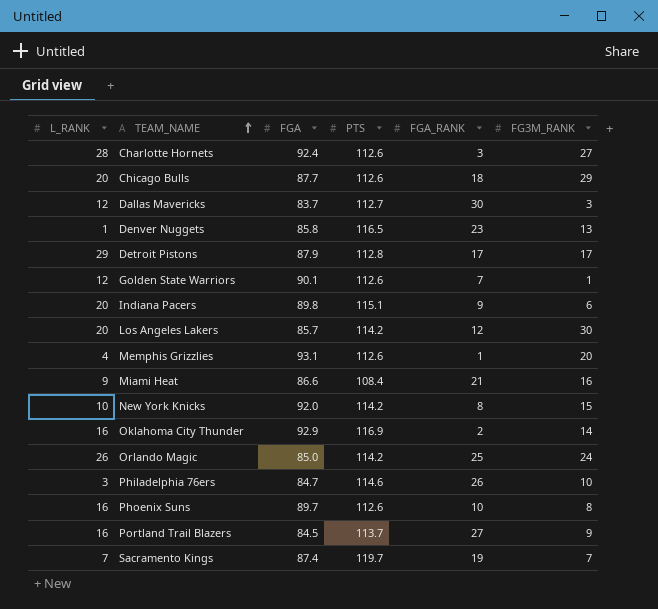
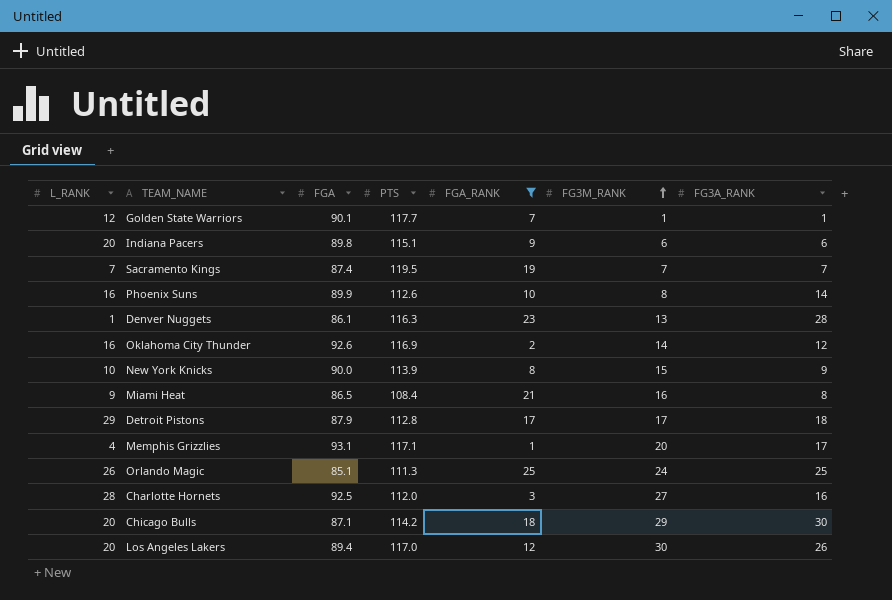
filter: none -> FGA_RANK <= 25
row order: TEAM_NAME ascending -> FG3M_RANK ascending
column FG3A_RANK | position: none -> 7
Golden State Warriors | PTS: 112.6 -> 117.7
Sacramento Kings | PTS: 119.7 -> 119.5
Phoenix Suns | FGA: 89.7 -> 89.9
Denver Nuggets | FGA: 85.8 -> 86.1
Denver Nuggets | PTS: 116.5 -> 116.3
Oklahoma City Thunder | FGA: 92.9 -> 92.6
New York Knicks | FGA: 92.0 -> 90.0
New York Knicks | PTS: 114.2 -> 113.9
Miami Heat | FGA: 86.6 -> 86.5
Memphis Grizzlies | PTS: 112.6 -> 117.1
Orlando Magic | FGA: 85.0 -> 85.1
Orlando Magic | PTS: 114.2 -> 111.3
Charlotte Hornets | FGA: 92.4 -> 92.5
Charlotte Hornets | PTS: 112.6 -> 112.0
Chicago Bulls | FGA: 87.7 -> 87.1
Chicago Bulls | PTS: 112.6 -> 114.2
Los Angeles Lakers | FGA: 85.7 -> 89.4
Los Angeles Lakers | PTS: 114.2 -> 117.0

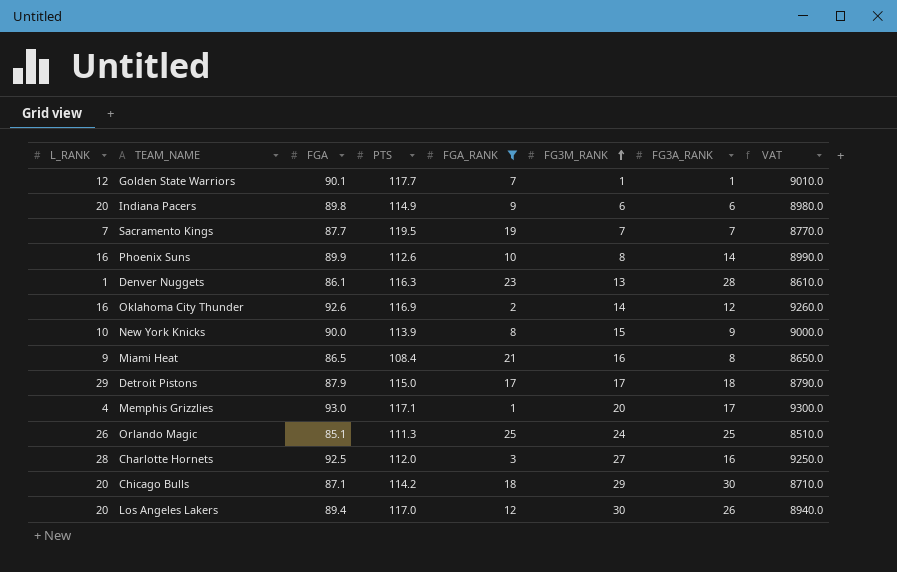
column VAT | formula: none -> [FGA] * 100
Indiana Pacers | PTS: 115.1 -> 114.9
Sacramento Kings | FGA: 87.4 -> 87.7
Detroit Pistons | PTS: 112.8 -> 115.0
Memphis Grizzlies | FGA: 93.1 -> 93.0

